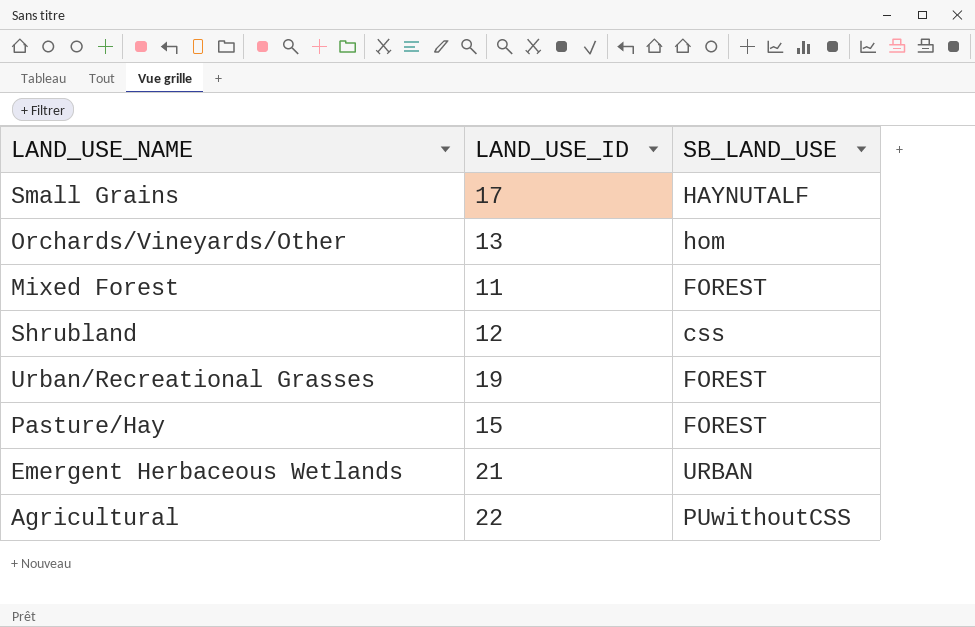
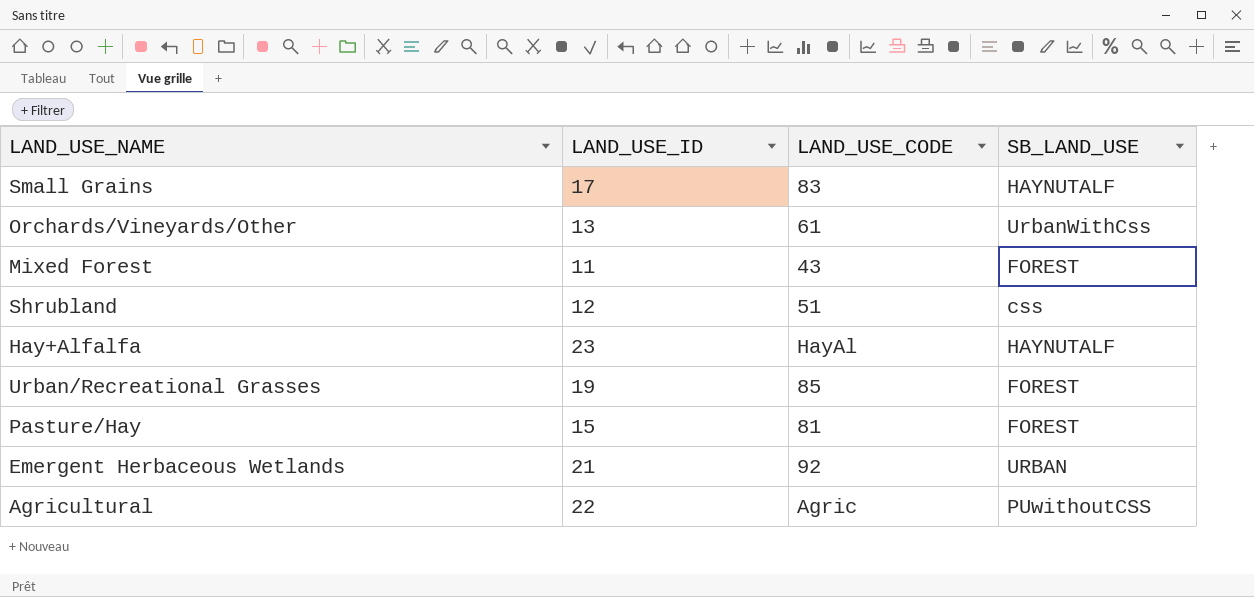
column LAND_USE_CODE | position: none -> 3
Orchards/Vineyards/Other | SB_LAND_USE: hom -> UrbanWithCss
row Hay+Alfalfa: none -> 23 | HayAl | HAYNUTALF

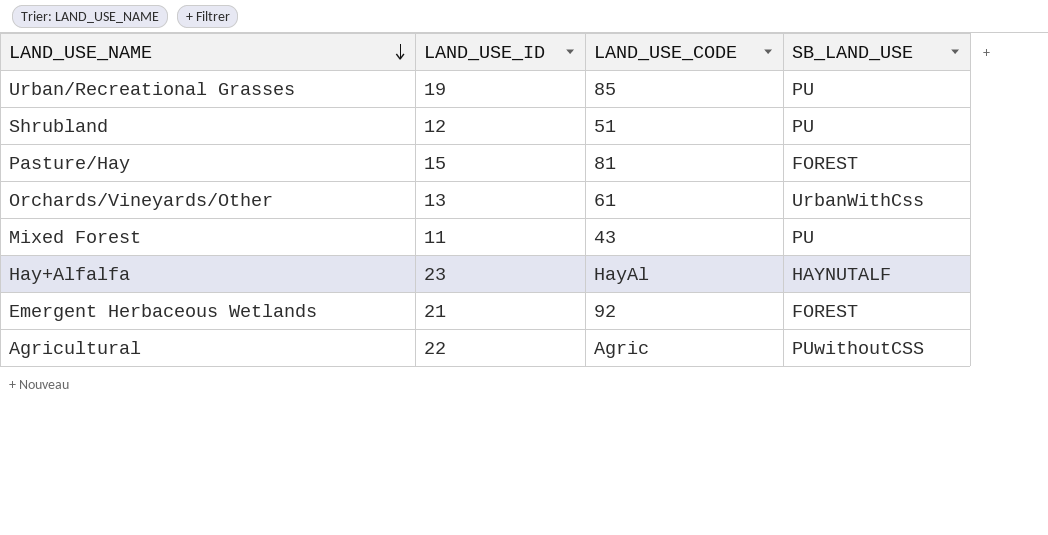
row order: none -> LAND_USE_NAME descending
row Small Grains: 17 | 83 | HAYNUTALF -> none
Urban/Recreational Grasses | SB_LAND_USE: FOREST -> PU
Shrubland | SB_LAND_USE: css -> PU
Mixed Forest | SB_LAND_USE: FOREST -> PU
Emergent Herbaceous Wetlands | SB_LAND_USE: URBAN -> FOREST

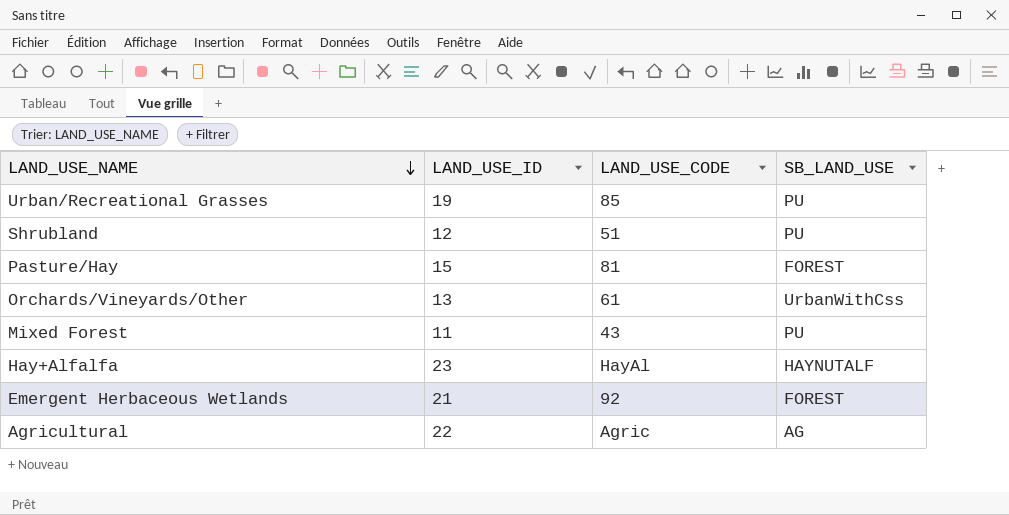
Agricultural | SB_LAND_USE: PUwithoutCSS -> AG

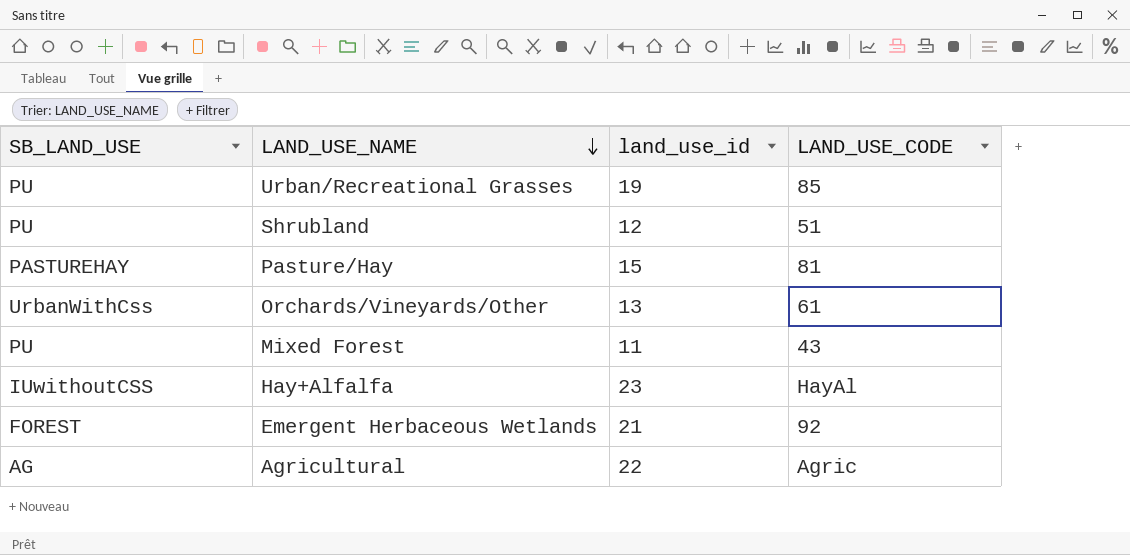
column SB_LAND_USE | position: 4 -> 1
column name: LAND_USE_ID -> land_use_id
Pasture/Hay | SB_LAND_USE: FOREST -> PASTUREHAY
Hay+Alfalfa | SB_LAND_USE: HAYNUTALF -> IUwithoutCSS

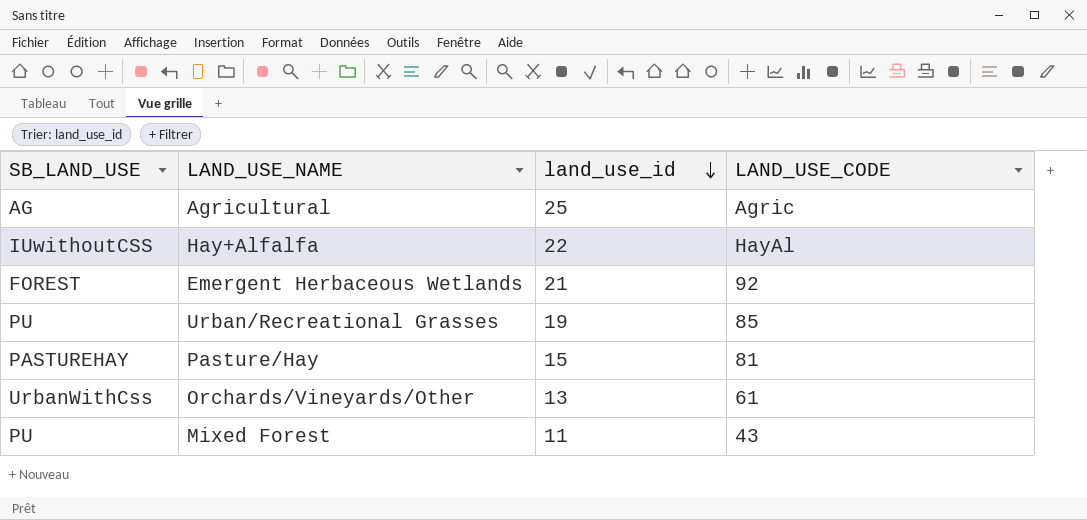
row order: LAND_USE_NAME descending -> land_use_id descending
row Shrubland: PU | 12 | 51 -> none
Agricultural | land_use_id: 22 -> 25
Hay+Alfalfa | land_use_id: 23 -> 22

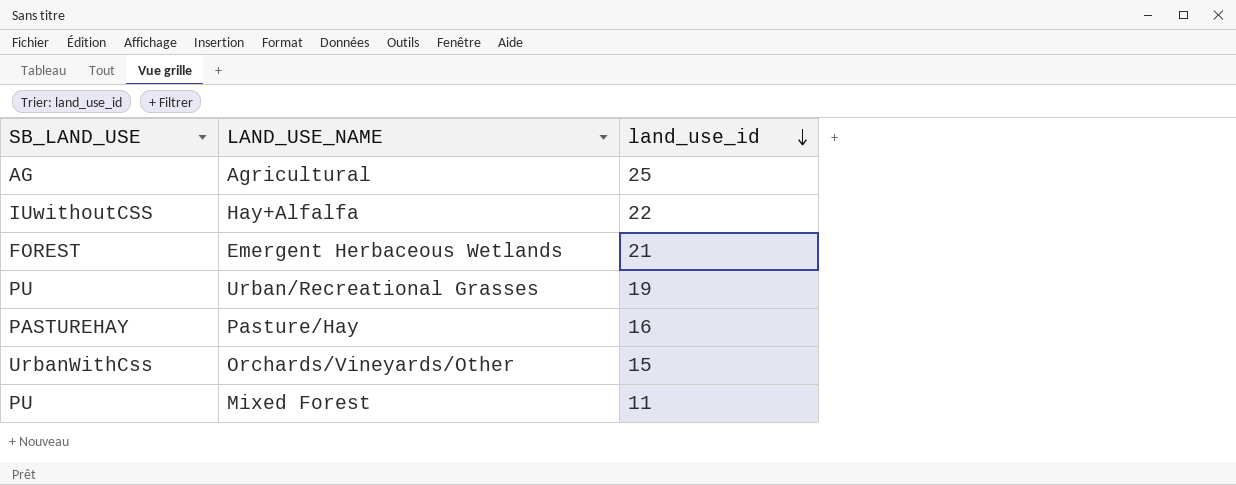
column LAND_USE_CODE | position: 4 -> none
Pasture/Hay | land_use_id: 15 -> 16
Orchards/Vineyards/Other | land_use_id: 13 -> 15

